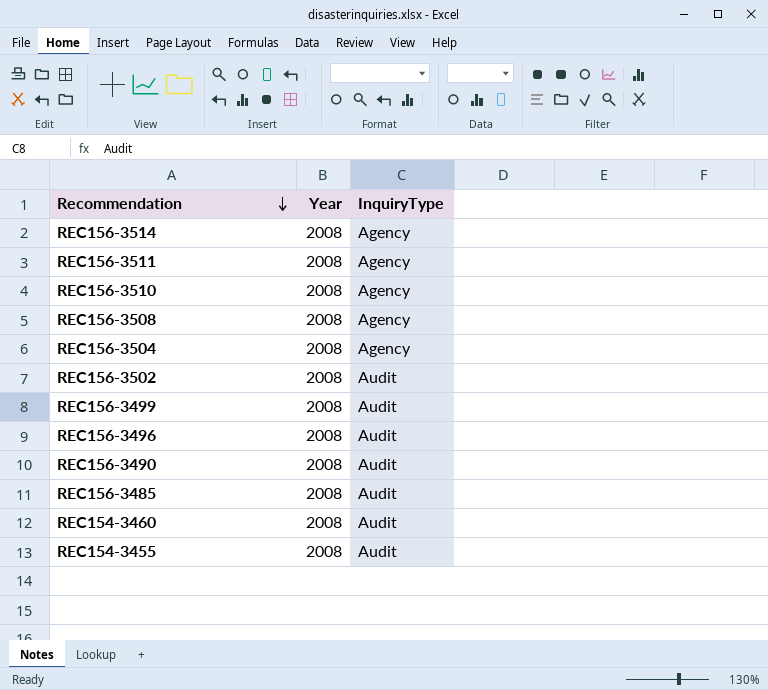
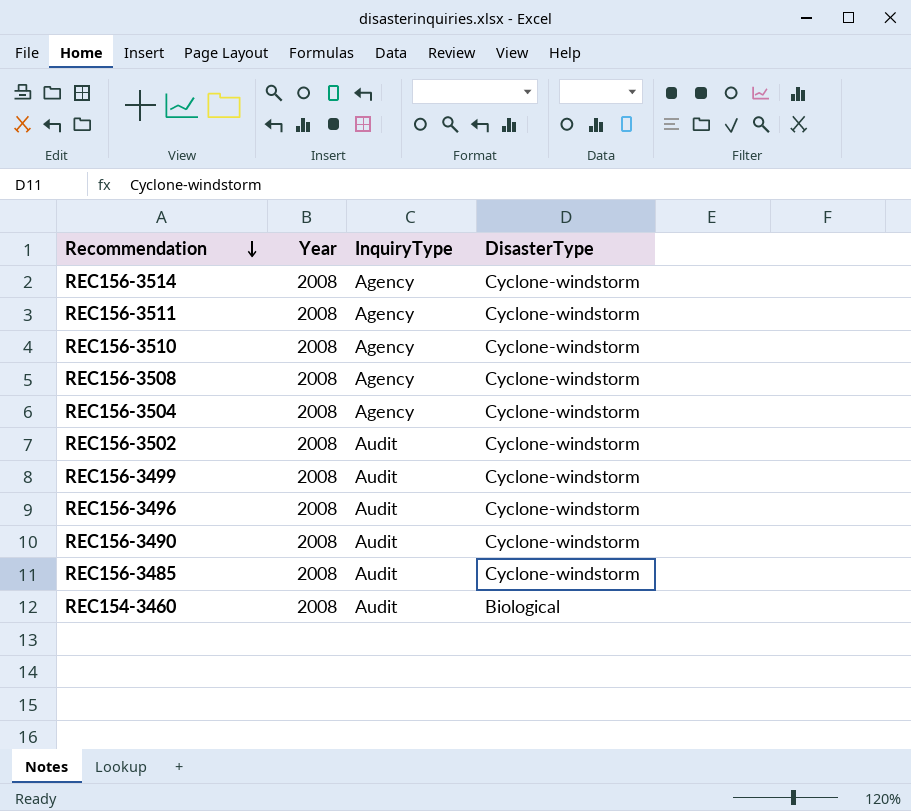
column DisasterType | position: none -> 4
row REC154-3455: 2008 | Audit -> none

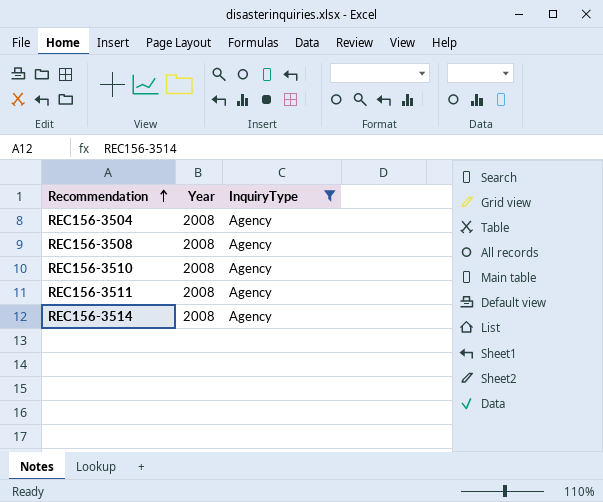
filter: none -> InquiryType = Agency
row order: Recommendation descending -> Recommendation ascending
column DisasterType | position: 4 -> none

